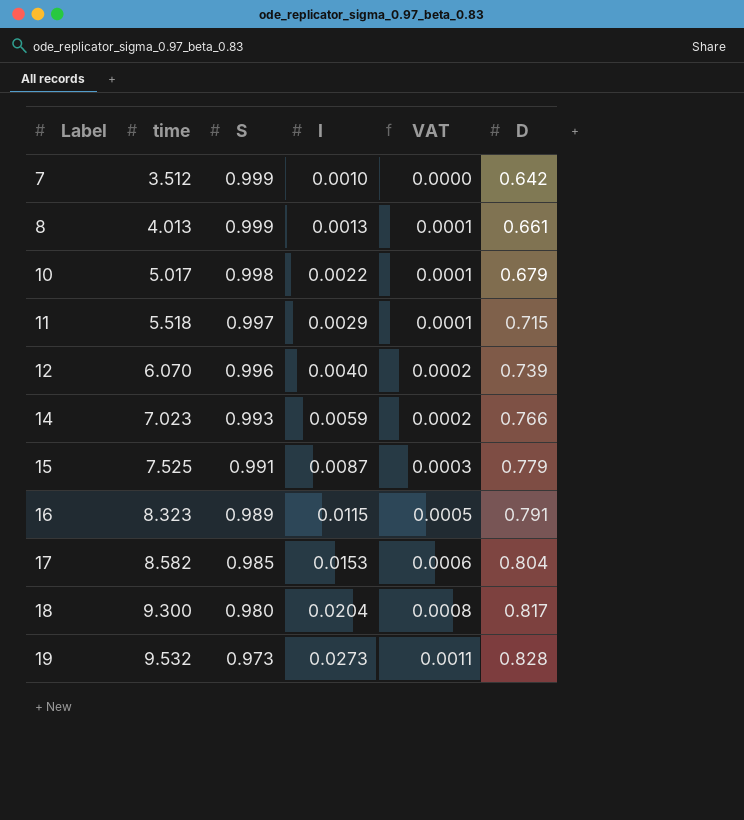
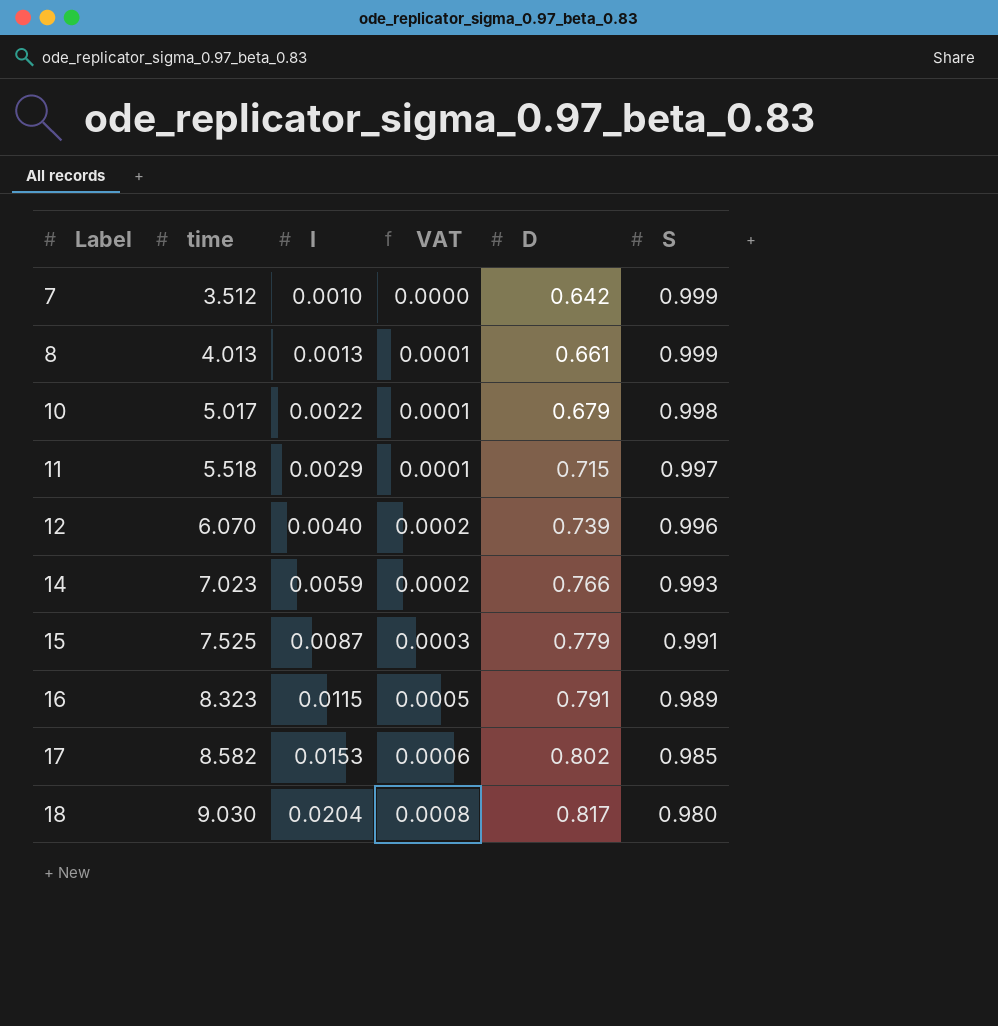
column S | position: 3 -> 6
row 19: 9.532 | 0.973 | 0.0273 | 0.0011 | 0.828 -> none
17 | D: 0.804 -> 0.802
18 | time: 9.300 -> 9.030

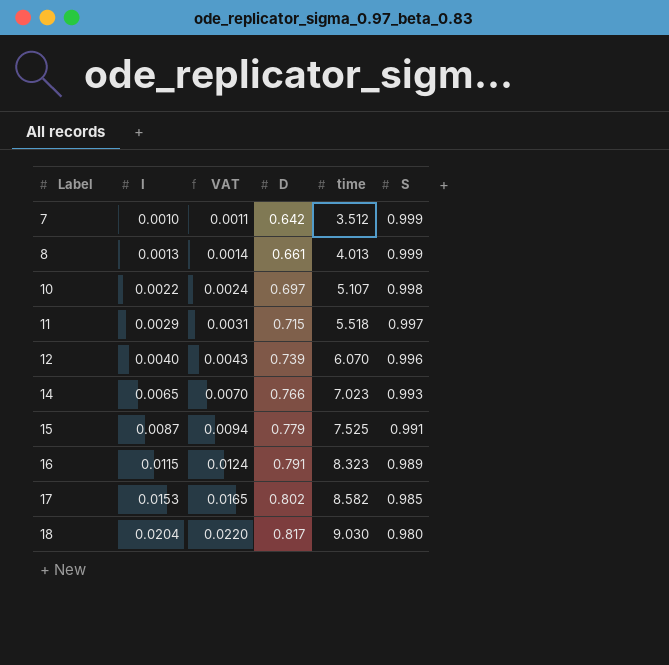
column VAT | formula: [I] * 0.04 -> [I] * 1.08
column time | position: 2 -> 5
10 | D: 0.679 -> 0.697
10 | time: 5.017 -> 5.107
14 | I: 0.0059 -> 0.0065

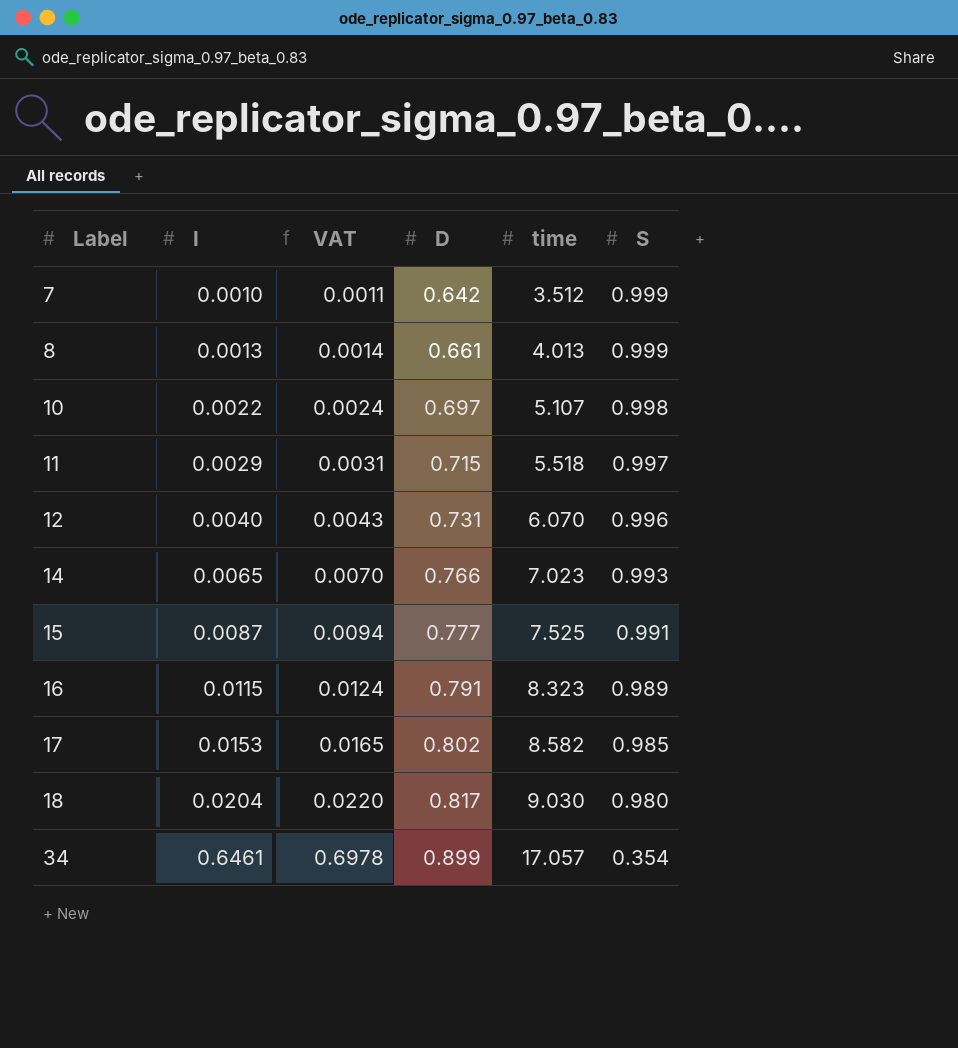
12 | D: 0.739 -> 0.731
15 | D: 0.779 -> 0.777
row 34: none -> 0.6461 | 0.6978 | 0.899 | 17.057 | 0.354

